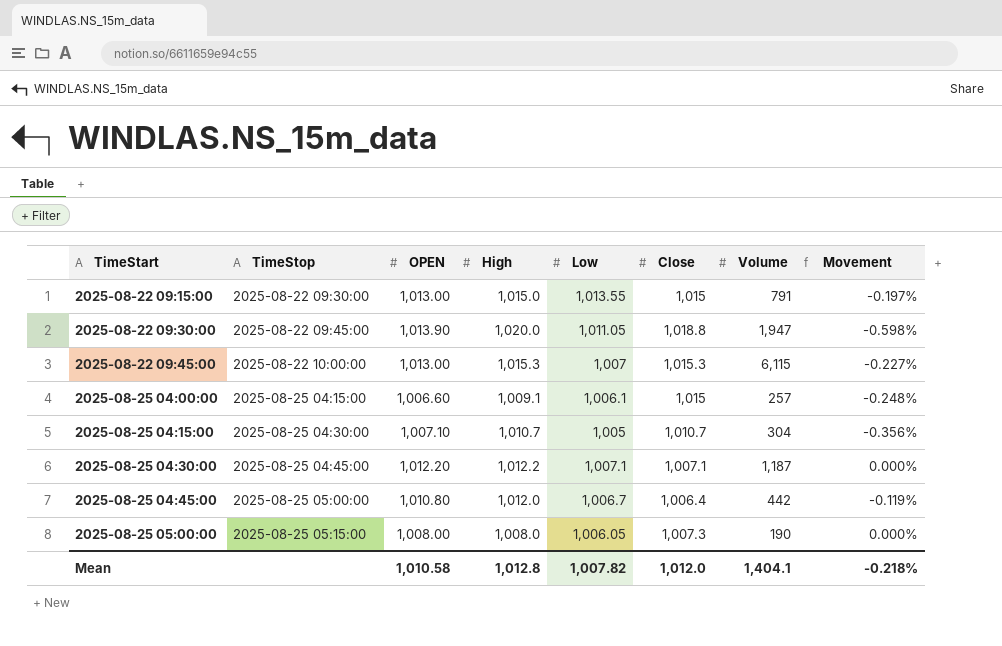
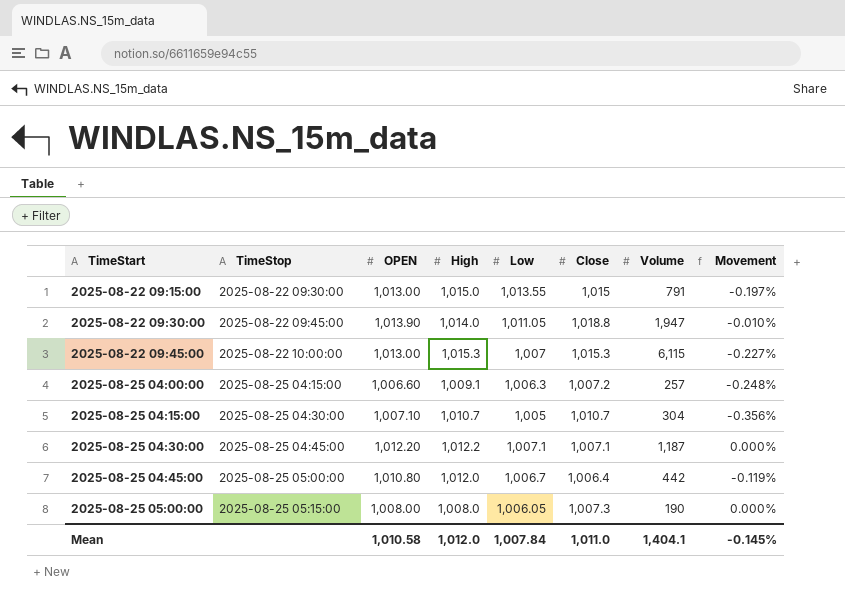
2025-08-22 09:30:00 | High: 1,020.0 -> 1,014.0
2025-08-22 09:30:00 | Movement: -0.598% -> -0.010%
2025-08-25 04:00:00 | Low: 1,006.1 -> 1,006.3
2025-08-25 04:00:00 | Close: 1,015 -> 1,007.2
Mean | High: 1,012.8 -> 1,012.0
Mean | Low: 1,007.82 -> 1,007.84
Mean | Close: 1,012.0 -> 1,011.0
Mean | Movement: -0.218% -> -0.145%

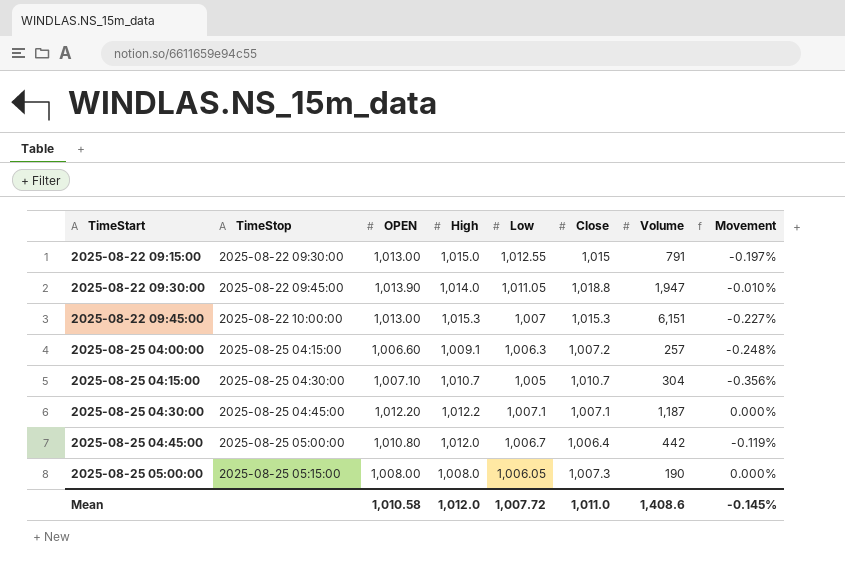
2025-08-22 09:15:00 | Low: 1,013.55 -> 1,012.55
2025-08-22 09:45:00 | Volume: 6,115 -> 6,151
Mean | Low: 1,007.84 -> 1,007.72
Mean | Volume: 1,404.1 -> 1,408.6

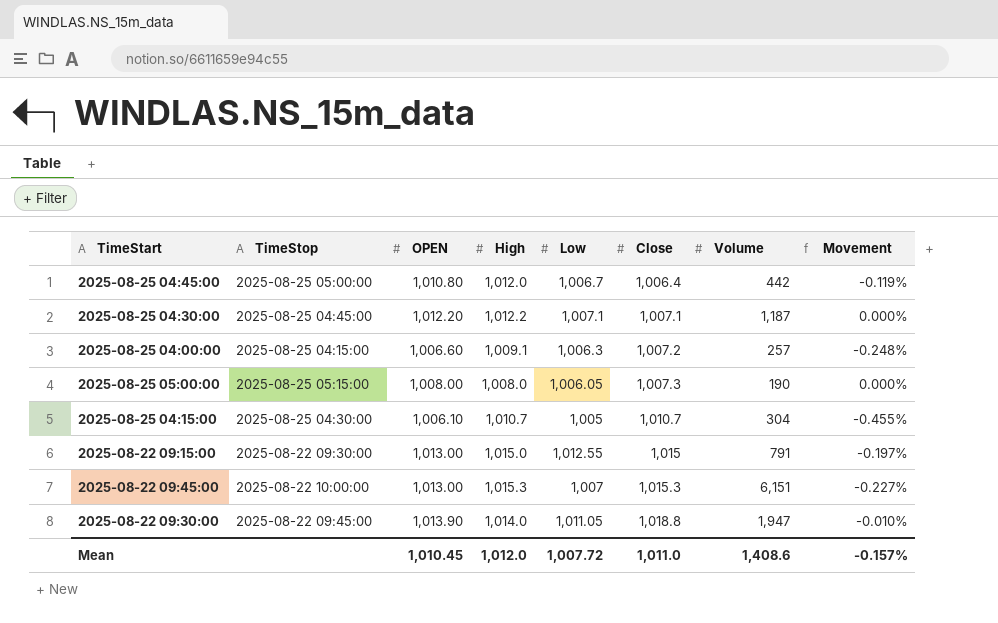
row order: TimeStart ascending -> Close ascending
2025-08-25 04:15:00 | OPEN: 1,007.10 -> 1,006.10
2025-08-25 04:15:00 | Movement: -0.356% -> -0.455%
Mean | OPEN: 1,010.58 -> 1,010.45
Mean | Movement: -0.145% -> -0.157%

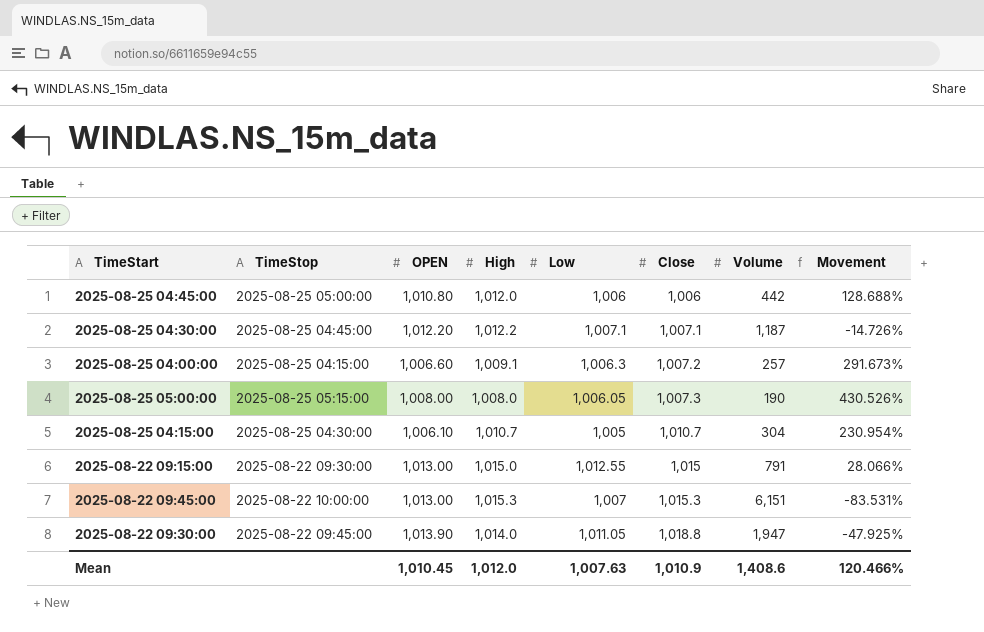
column Movement | formula: ([OPEN] - [High]) / [High] -> ([OPEN] - [Volume]) / [Volume]
2025-08-25 04:45:00 | Low: 1,006.7 -> 1,006
2025-08-25 04:45:00 | Close: 1,006.4 -> 1,006
Mean | Low: 1,007.72 -> 1,007.63
Mean | Close: 1,011.0 -> 1,010.9
Mean | Movement: -0.157% -> 120.466%

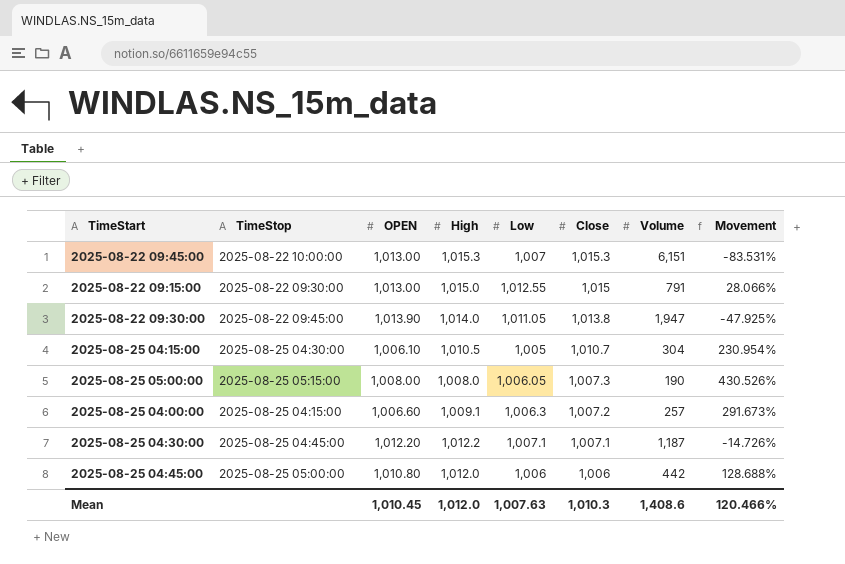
row order: Close ascending -> Close descending
2025-08-22 09:30:00 | Close: 1,018.8 -> 1,013.8
2025-08-25 04:15:00 | High: 1,010.7 -> 1,010.5
Mean | Close: 1,010.9 -> 1,010.3

